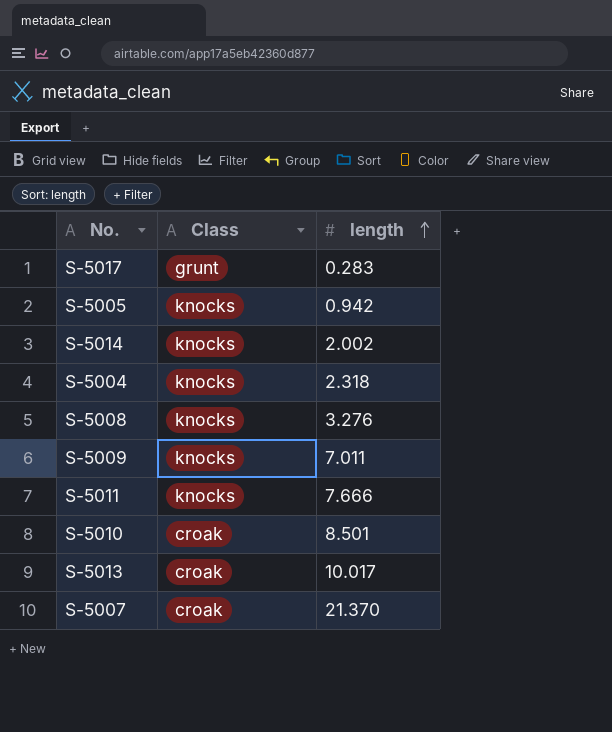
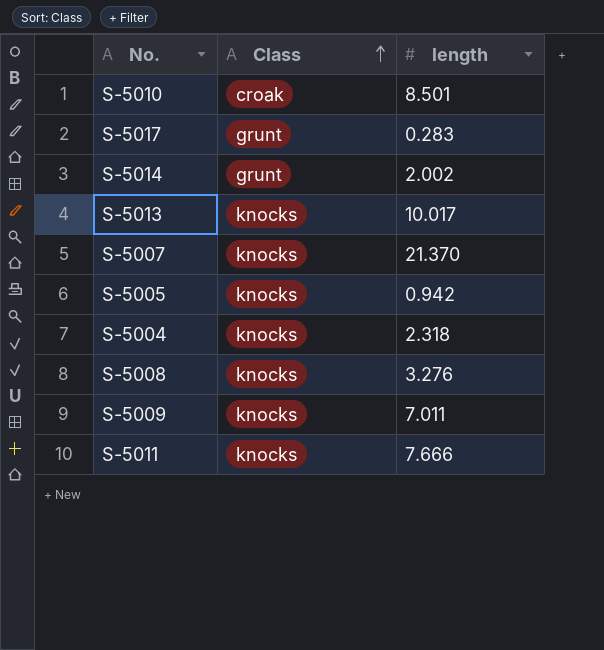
row order: length ascending -> Class ascending
S-5014 | Class: knocks -> grunt
S-5013 | Class: croak -> knocks
S-5007 | Class: croak -> knocks

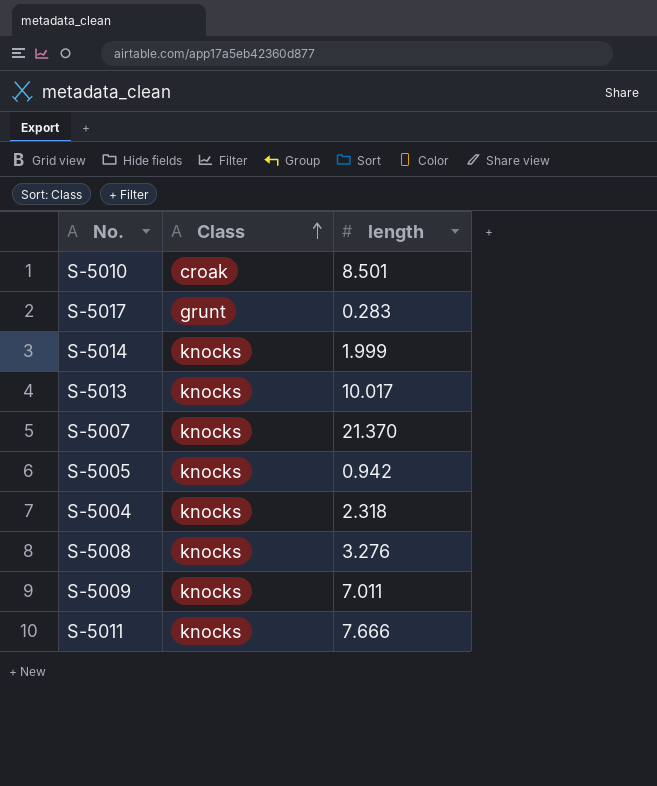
S-5014 | Class: grunt -> knocks
S-5014 | length: 2.002 -> 1.999

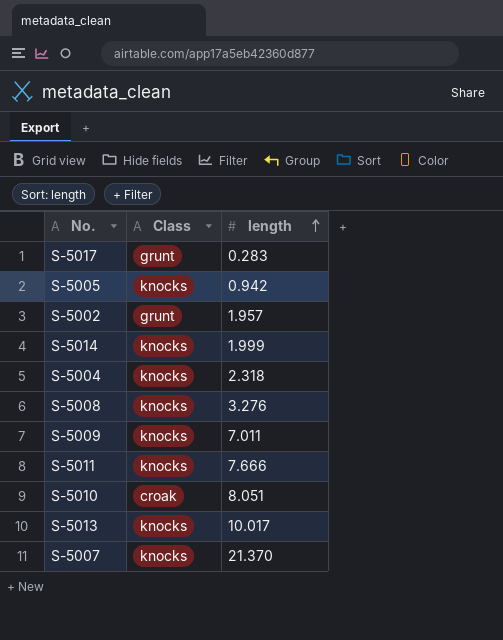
row order: Class ascending -> length ascending
row S-5002: none -> grunt | 1.957
S-5010 | length: 8.501 -> 8.051

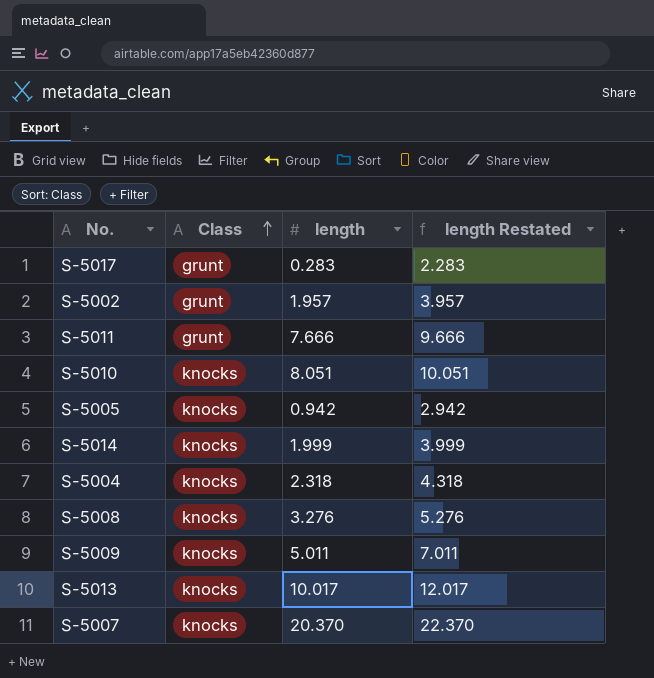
row order: length ascending -> Class ascending
column length Restated | formula: none -> [length] + 2
S-5011 | Class: knocks -> grunt
S-5010 | Class: croak -> knocks
S-5009 | length: 7.011 -> 5.011
S-5007 | length: 21.370 -> 20.370

